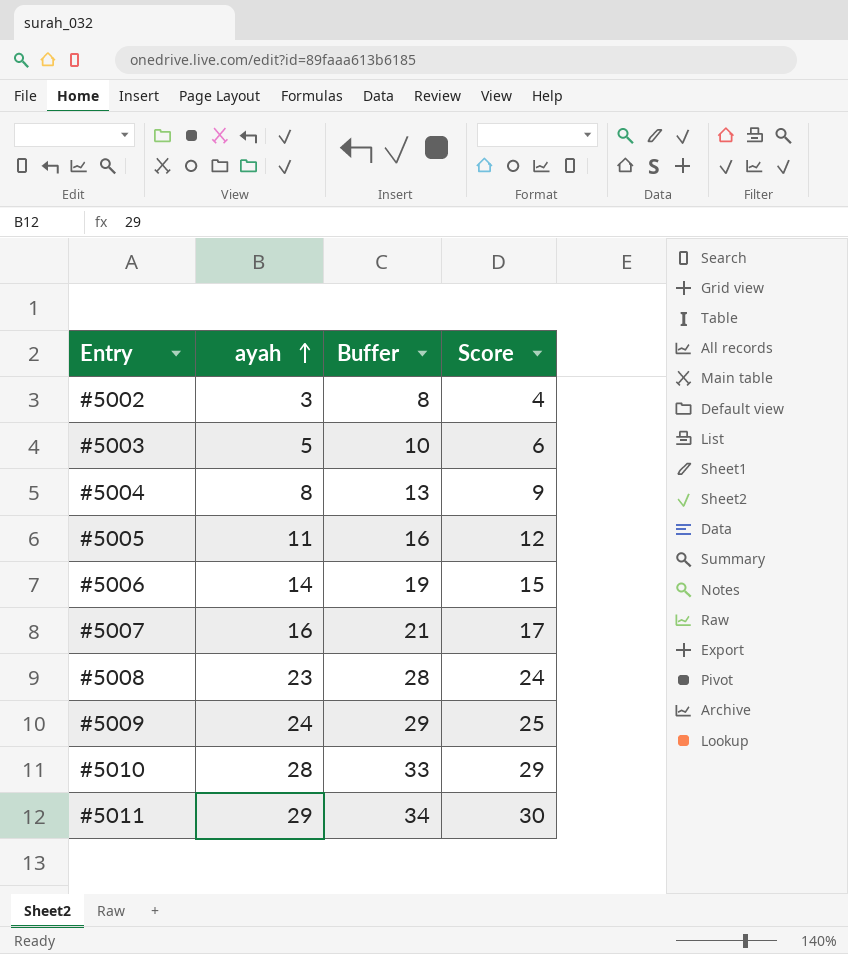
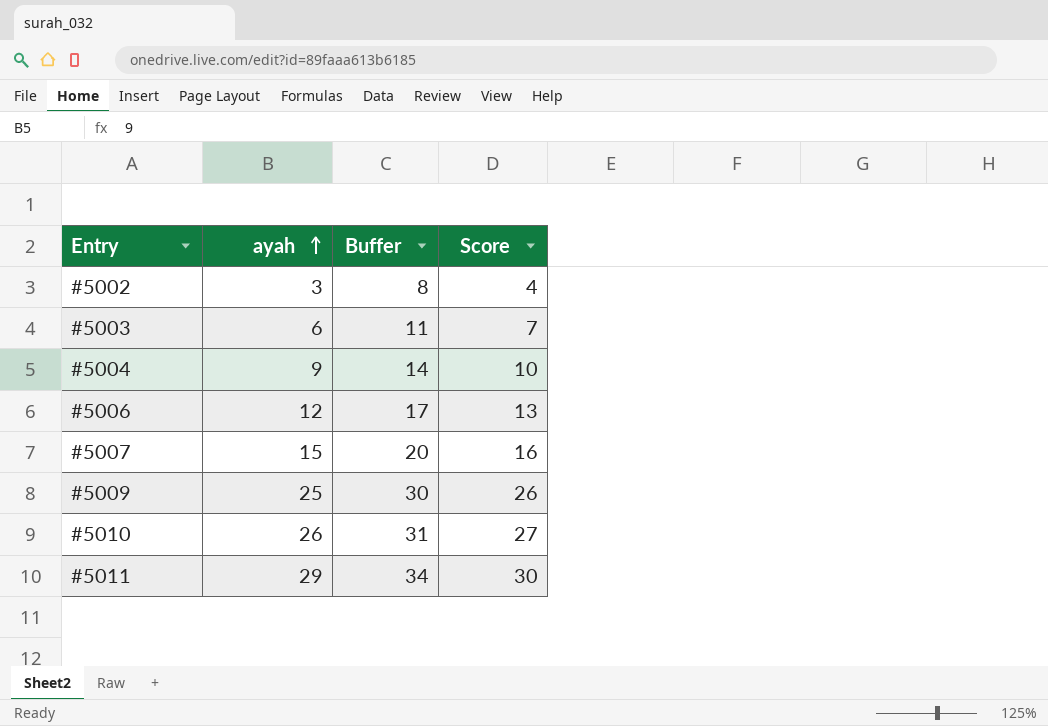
row #5005: 11 | 16 | 12 -> none
row #5008: 23 | 28 | 24 -> none
#5003 | ayah: 5 -> 6
#5003 | Buffer: 10 -> 11
#5003 | Score: 6 -> 7
#5004 | ayah: 8 -> 9
#5004 | Buffer: 13 -> 14
#5004 | Score: 9 -> 10
#5006 | ayah: 14 -> 12
#5006 | Buffer: 19 -> 17
#5006 | Score: 15 -> 13
#5007 | ayah: 16 -> 15
#5007 | Buffer: 21 -> 20
#5007 | Score: 17 -> 16
#5009 | ayah: 24 -> 25
#5009 | Buffer: 29 -> 30
#5009 | Score: 25 -> 26
#5010 | ayah: 28 -> 26
#5010 | Buffer: 33 -> 31
#5010 | Score: 29 -> 27

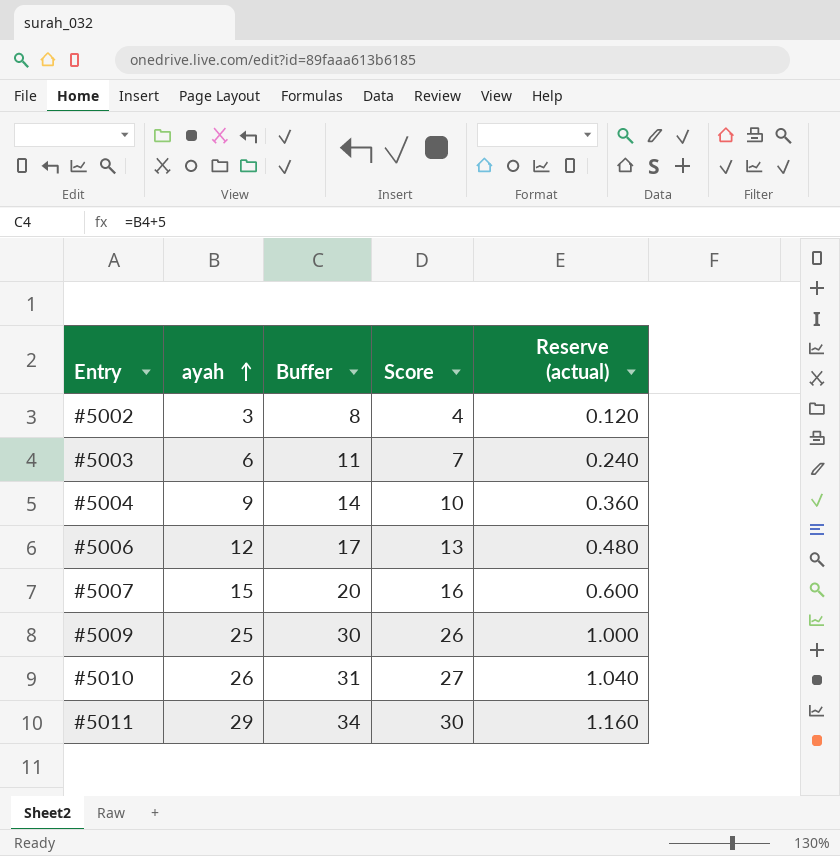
column Reserve (actual) | formula: none -> [ayah] * 0.04

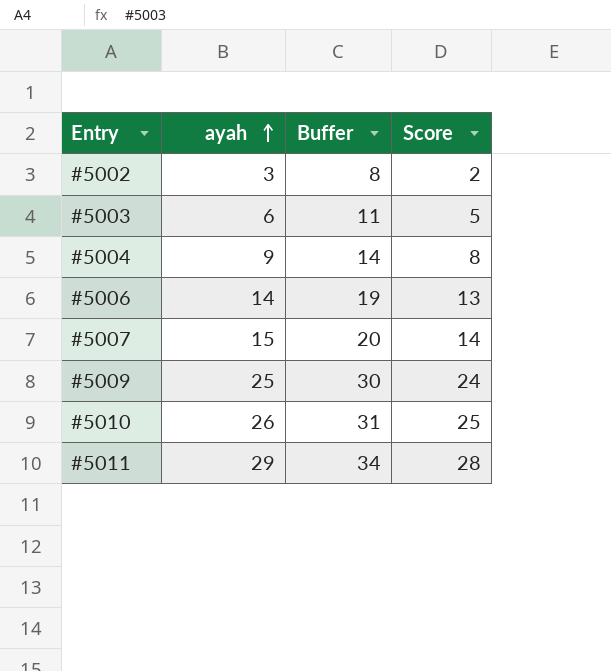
column Reserve (actual) | formula: [ayah] * 0.04 -> none
column Score | formula: [ayah] + 1 -> [ayah] - 1
#5006 | ayah: 12 -> 14
#5006 | Buffer: 17 -> 19

